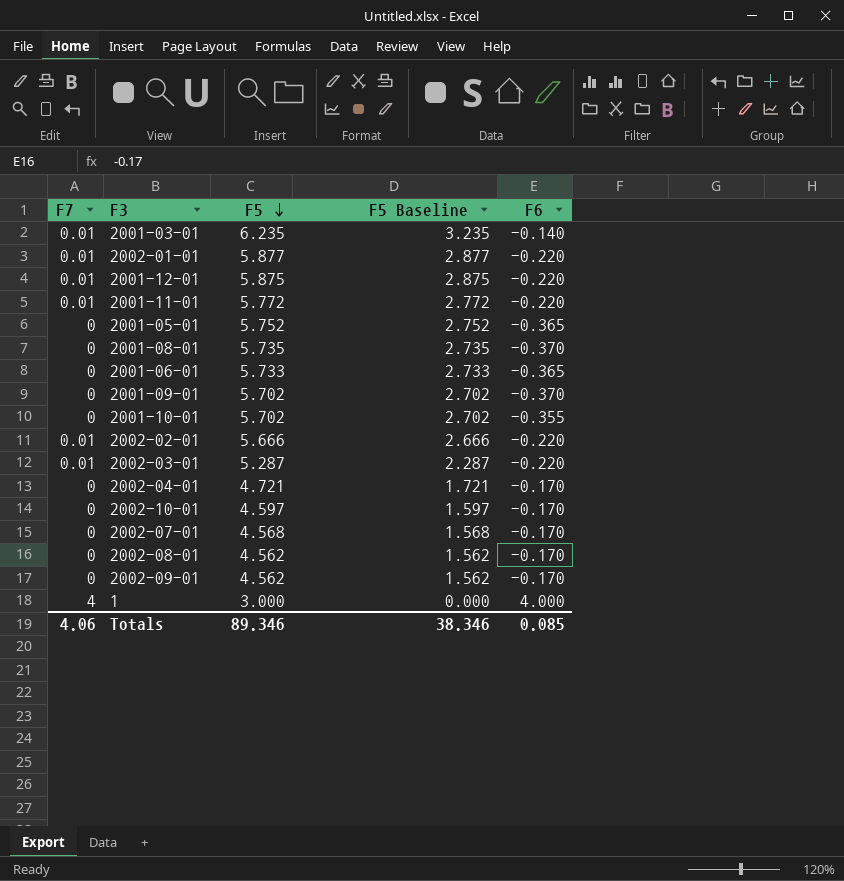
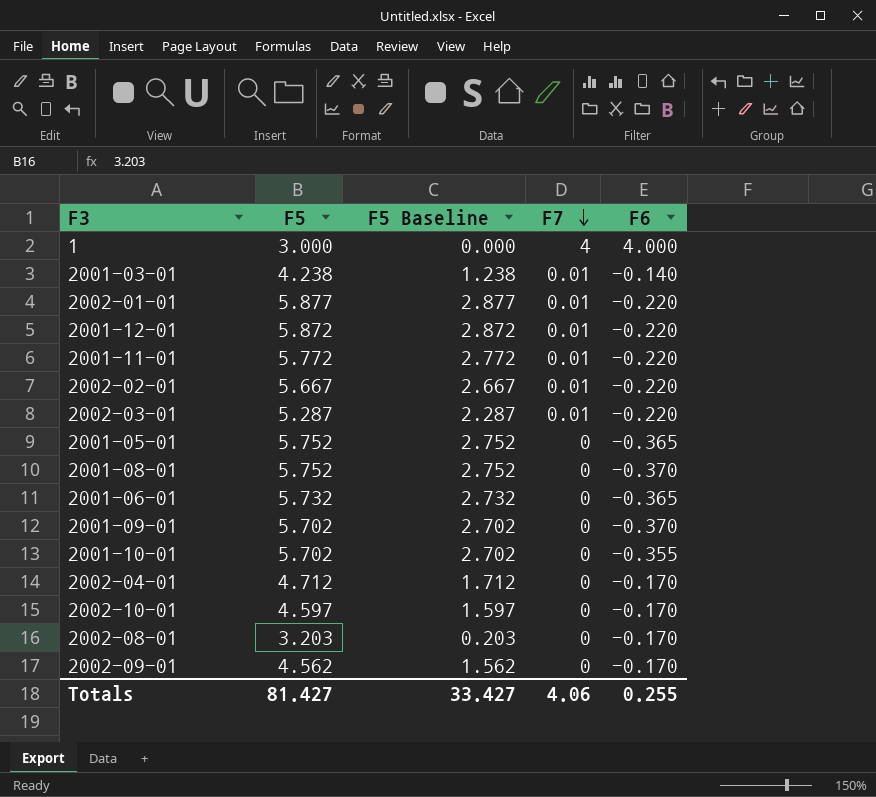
row order: F5 descending -> F7 descending
column F7 | position: 1 -> 4
row 2002-07-01: 0 | 4.568 | 1.568 | -0.170 -> none
2001-03-01 | F5: 6.235 -> 4.238
2001-03-01 | F5 Baseline: 3.235 -> 1.238
2001-12-01 | F5: 5.875 -> 5.872
2001-12-01 | F5 Baseline: 2.875 -> 2.872
2002-02-01 | F5: 5.666 -> 5.667
2002-02-01 | F5 Baseline: 2.666 -> 2.667
2001-08-01 | F5: 5.735 -> 5.752
2001-08-01 | F5 Baseline: 2.735 -> 2.752
2001-06-01 | F5: 5.733 -> 5.732
2001-06-01 | F5 Baseline: 2.733 -> 2.732
2002-04-01 | F5: 4.721 -> 4.712
2002-04-01 | F5 Baseline: 1.721 -> 1.712
2002-08-01 | F5: 4.562 -> 3.203
2002-08-01 | F5 Baseline: 1.562 -> 0.203
Totals | F5: 89.346 -> 81.427
Totals | F5 Baseline: 38.346 -> 33.427
Totals | F6: 0.085 -> 0.255

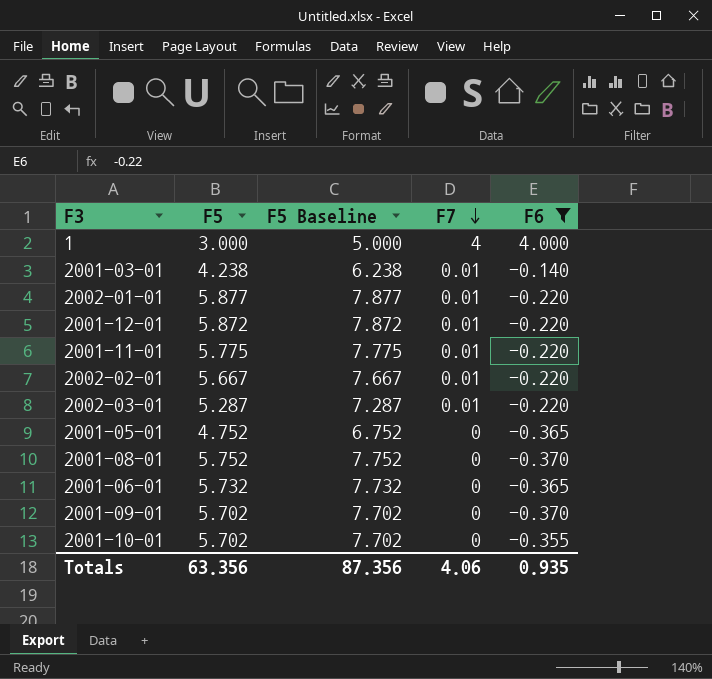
filter: none -> F6 != -0.170
column F5 Baseline | formula: [F5] - 3 -> [F5] + 2
2001-11-01 | F5: 5.772 -> 5.775
2001-05-01 | F5: 5.752 -> 4.752
Totals | F5: 81.427 -> 63.356
Totals | F5 Baseline: 33.427 -> 87.356
Totals | F6: 0.255 -> 0.935

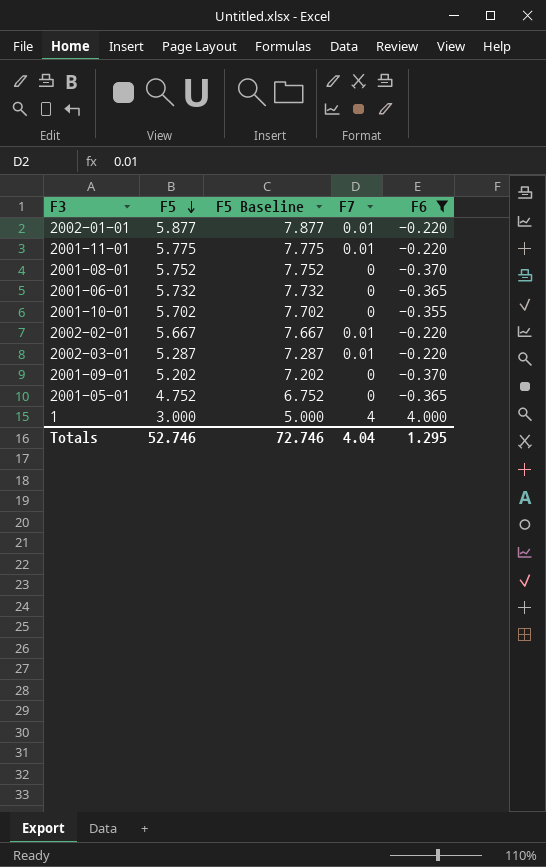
row order: F7 descending -> F5 descending
row 2001-03-01: 4.238 | 6.238 | 0.01 | -0.140 -> none
row 2001-12-01: 5.872 | 7.872 | 0.01 | -0.220 -> none
2001-09-01 | F5: 5.702 -> 5.202
2001-09-01 | F5 Baseline: 7.702 -> 7.202
Totals | F5: 63.356 -> 52.746
Totals | F5 Baseline: 87.356 -> 72.746
Totals | F7: 4.06 -> 4.04
Totals | F6: 0.935 -> 1.295

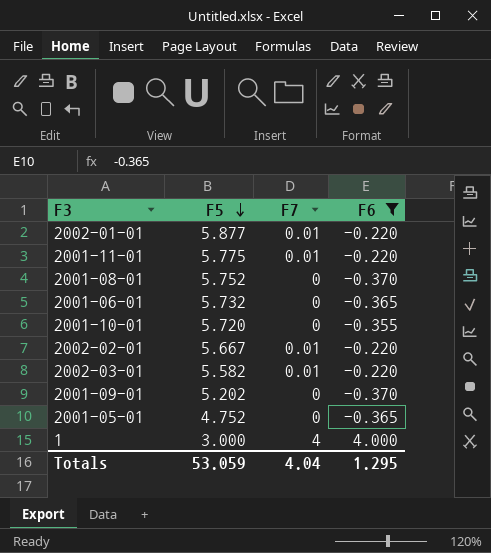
column F5 Baseline | formula: [F5] + 2 -> none
2001-10-01 | F5: 5.702 -> 5.720
2002-03-01 | F5: 5.287 -> 5.582
Totals | F5: 52.746 -> 53.059

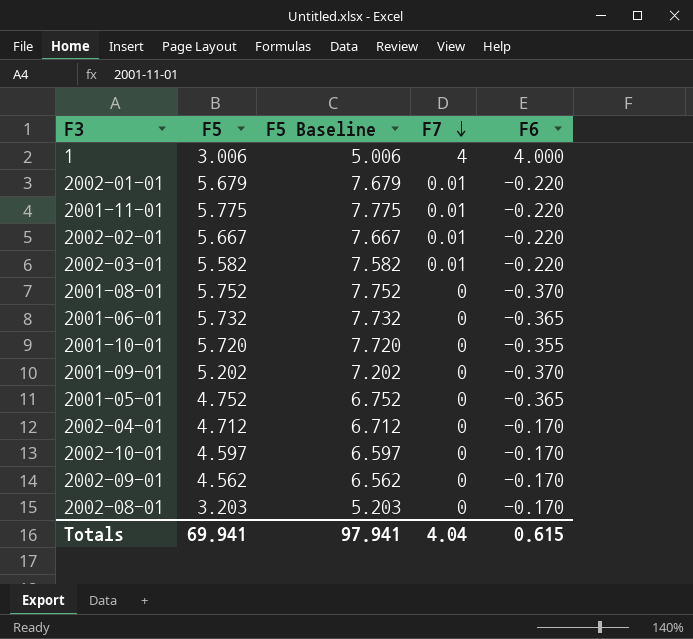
filter: F6 != -0.170 -> none
row order: F5 descending -> F7 descending
column F5 Baseline | formula: none -> [F5] + 2
1 | F5: 3.000 -> 3.006
2002-01-01 | F5: 5.877 -> 5.679
Totals | F5: 53.059 -> 69.941
Totals | F6: 1.295 -> 0.615

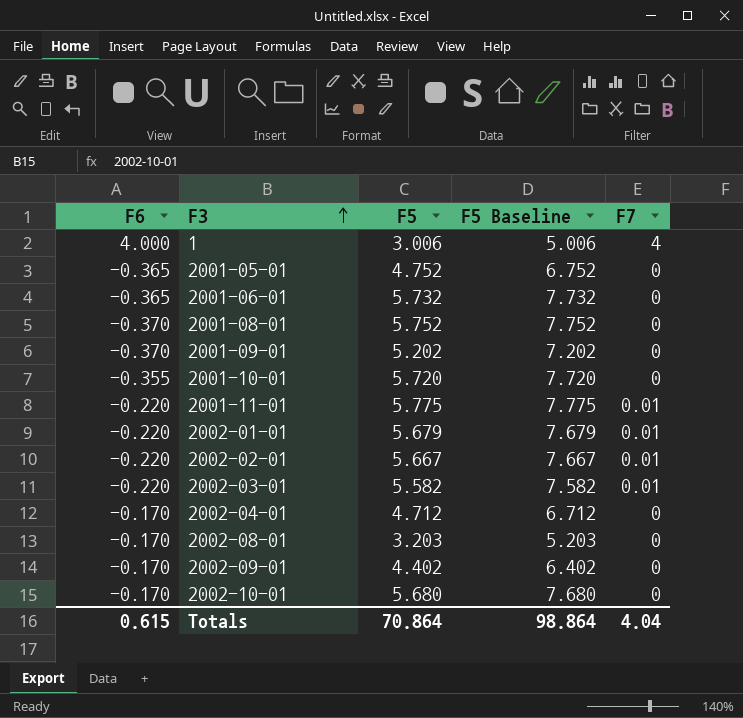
row order: F7 descending -> F3 ascending
column F6 | position: 5 -> 1
2002-09-01 | F5: 4.562 -> 4.402
2002-09-01 | F5 Baseline: 6.562 -> 6.402
2002-10-01 | F5: 4.597 -> 5.680
2002-10-01 | F5 Baseline: 6.597 -> 7.680
Totals | F5: 69.941 -> 70.864
Totals | F5 Baseline: 97.941 -> 98.864

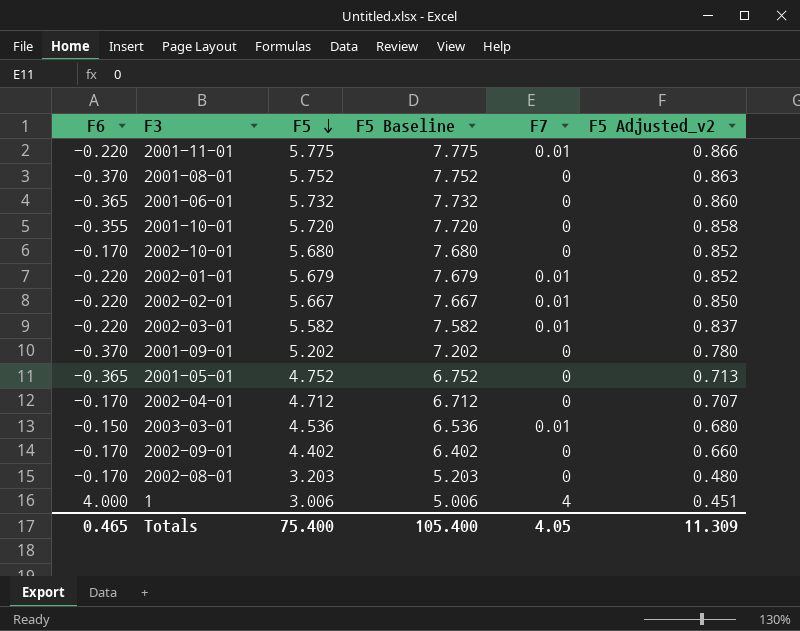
row order: F3 ascending -> F5 descending
column F5 Adjusted_v2 | formula: none -> [F5] * 0.15
row 2003-03-01: none -> -0.150 | 4.536 | 6.536 | 0.01 | 0.680
Totals | F6: 0.615 -> 0.465
Totals | F5: 70.864 -> 75.400
Totals | F5 Baseline: 98.864 -> 105.400
Totals | F7: 4.04 -> 4.05

